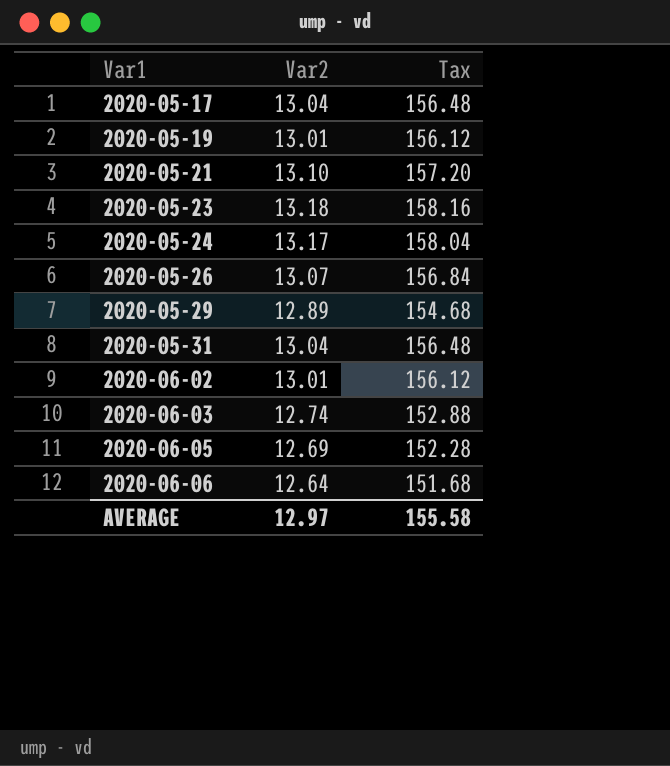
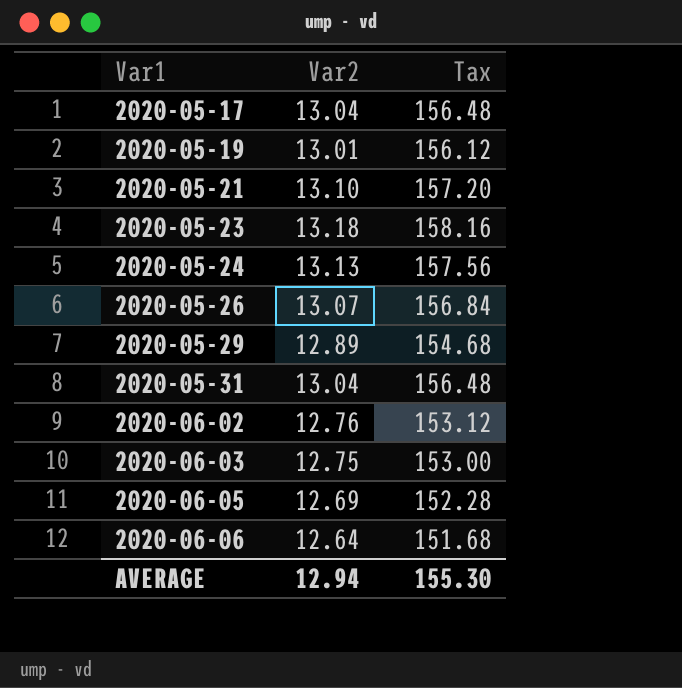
2020-05-24 | Var2: 13.17 -> 13.13
2020-05-24 | Tax: 158.04 -> 157.56
2020-06-02 | Var2: 13.01 -> 12.76
2020-06-02 | Tax: 156.12 -> 153.12
2020-06-03 | Var2: 12.74 -> 12.75
2020-06-03 | Tax: 152.88 -> 153.00
AVERAGE | Var2: 12.97 -> 12.94
AVERAGE | Tax: 155.58 -> 155.30

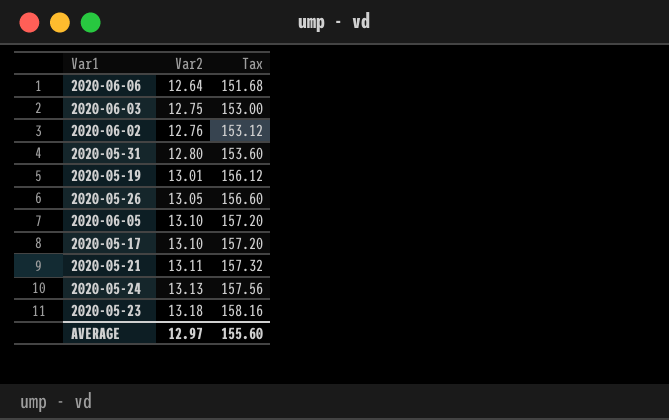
row order: Var1 ascending -> Var2 ascending
row 2020-05-29: 12.89 | 154.68 -> none
2020-05-31 | Var2: 13.04 -> 12.80
2020-05-31 | Tax: 156.48 -> 153.60
2020-05-26 | Var2: 13.07 -> 13.05
2020-05-26 | Tax: 156.84 -> 156.60
2020-06-05 | Var2: 12.69 -> 13.10
2020-06-05 | Tax: 152.28 -> 157.20
2020-05-17 | Var2: 13.04 -> 13.10
2020-05-17 | Tax: 156.48 -> 157.20
2020-05-21 | Var2: 13.10 -> 13.11
2020-05-21 | Tax: 157.20 -> 157.32
AVERAGE | Var2: 12.94 -> 12.97
AVERAGE | Tax: 155.30 -> 155.60

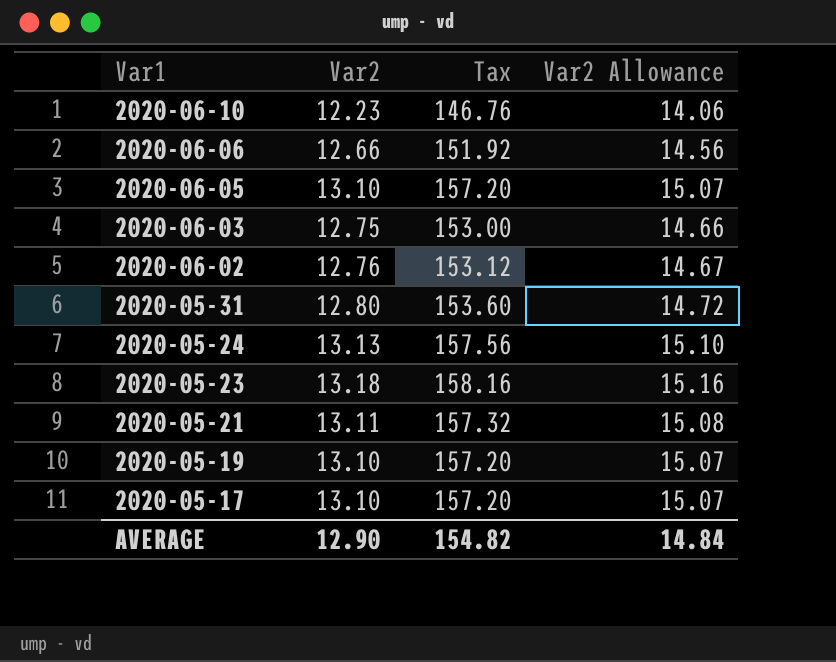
row order: Var2 ascending -> Var1 descending
column Var2 Allowance | formula: none -> [Var2] * 1.15
row 2020-05-26: 13.05 | 156.60 -> none
row 2020-06-10: none -> 12.23 | 146.76 | 14.06
2020-06-06 | Var2: 12.64 -> 12.66
2020-06-06 | Tax: 151.68 -> 151.92
2020-05-19 | Var2: 13.01 -> 13.10
2020-05-19 | Tax: 156.12 -> 157.20
AVERAGE | Var2: 12.97 -> 12.90
AVERAGE | Tax: 155.60 -> 154.82

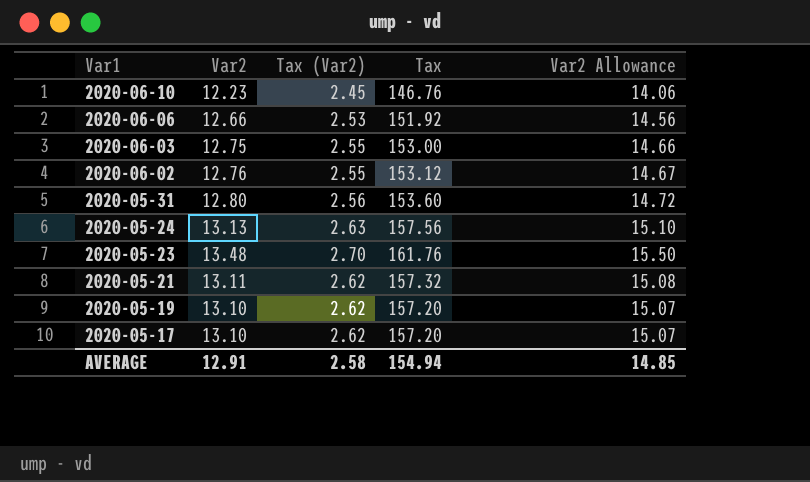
column Tax (Var2) | formula: none -> [Var2] * 0.2
row 2020-06-05: 13.10 | 157.20 | 15.07 -> none
2020-05-23 | Var2: 13.18 -> 13.48
2020-05-23 | Tax: 158.16 -> 161.76
2020-05-23 | Var2 Allowance: 15.16 -> 15.50
AVERAGE | Var2: 12.90 -> 12.91
AVERAGE | Tax: 154.82 -> 154.94
AVERAGE | Var2 Allowance: 14.84 -> 14.85

